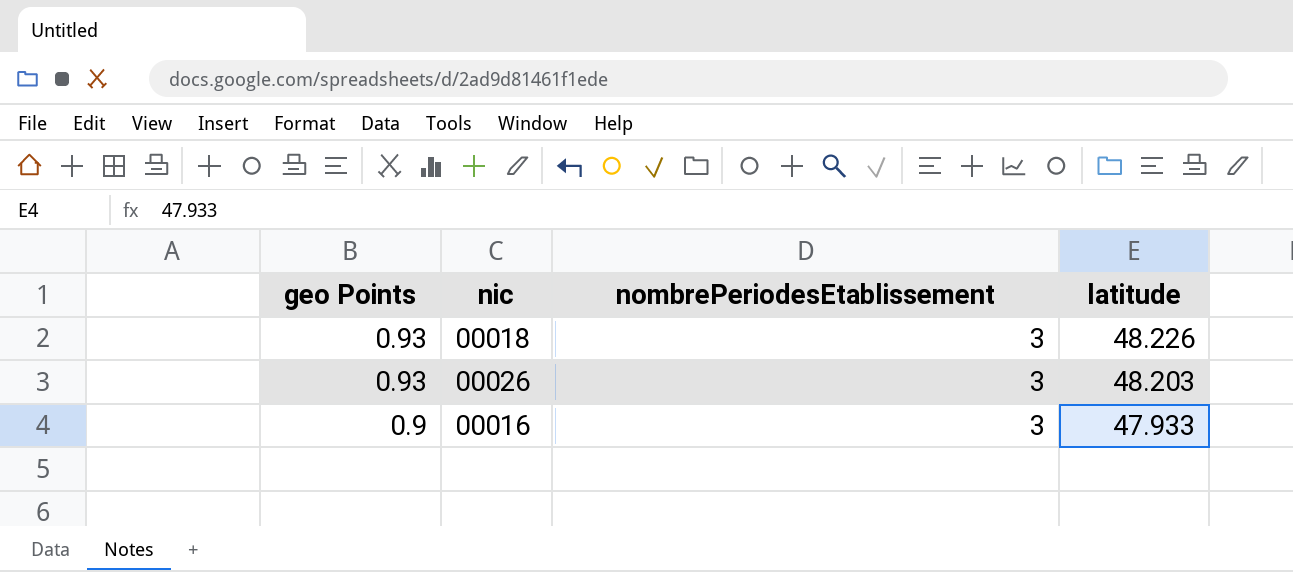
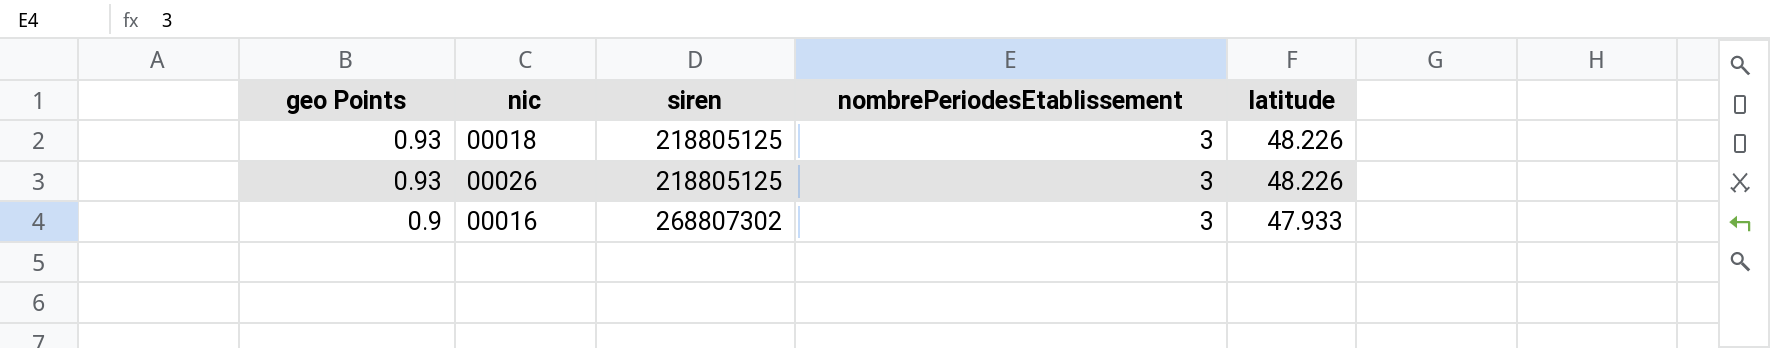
column siren | position: none -> 3
00026 | latitude: 48.203 -> 48.226

